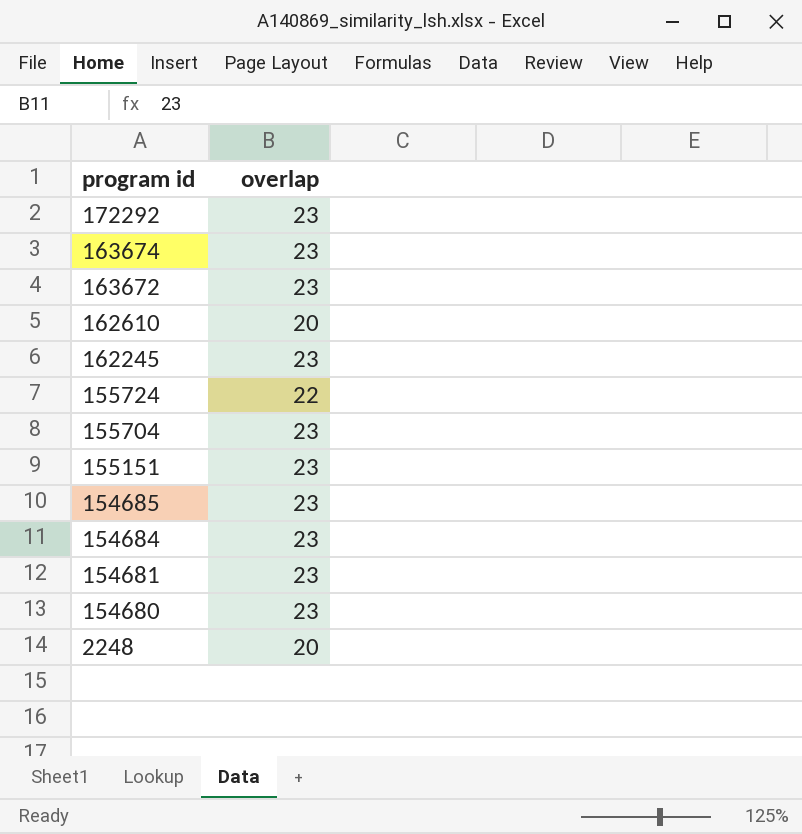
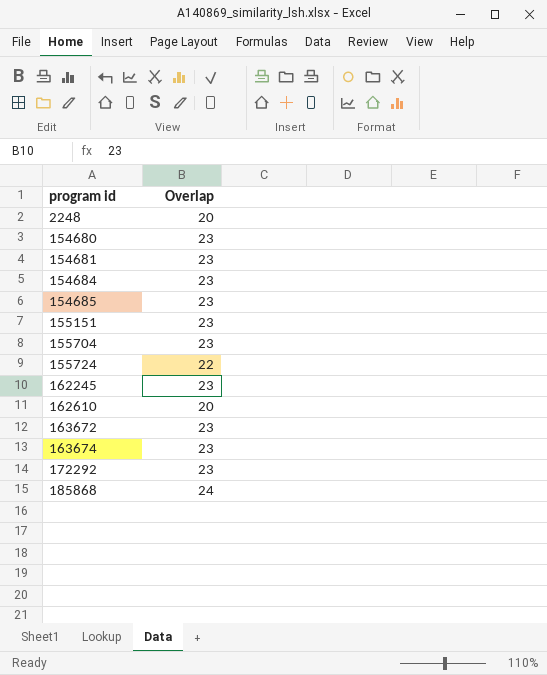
row order: program id descending -> program id ascending
column name: overlap -> Overlap
row 185868: none -> 24

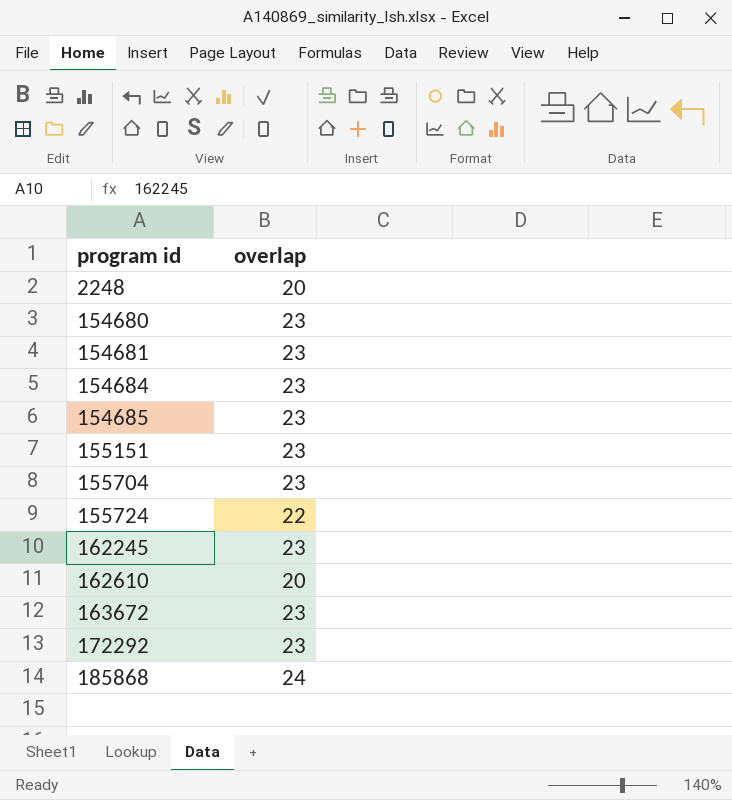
column name: Overlap -> overlap
row 163674: 23 -> none

